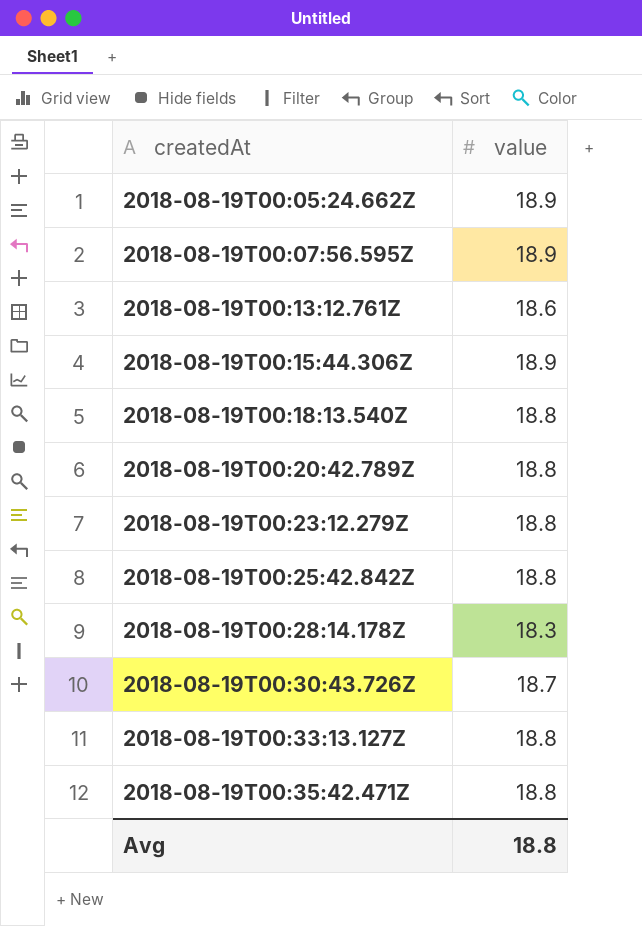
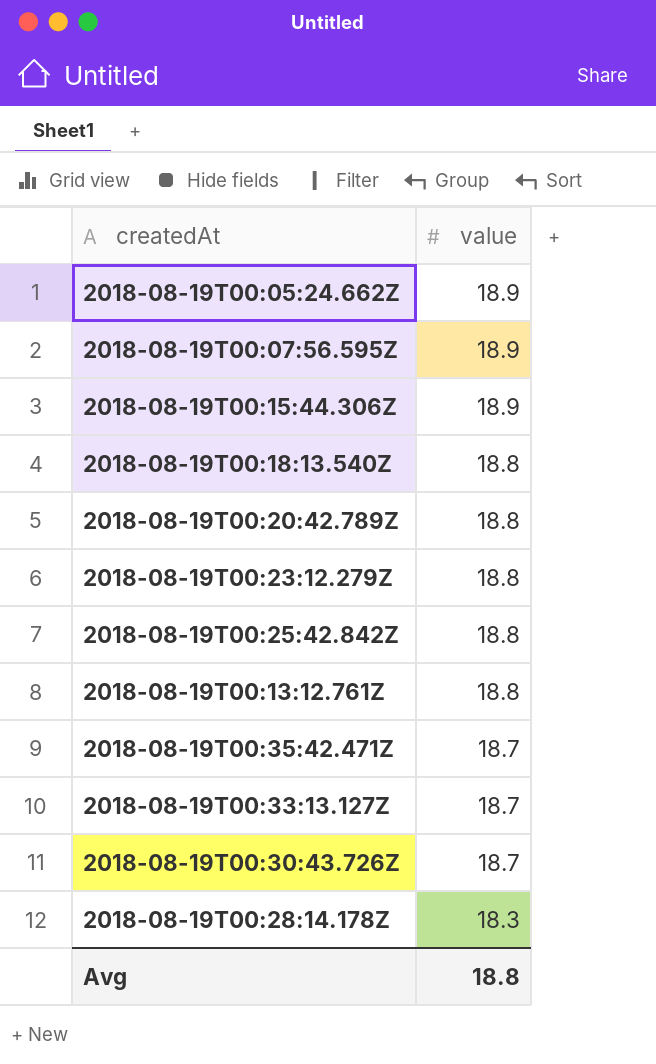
row order: createdAt ascending -> value descending
2018-08-19T00:13:12.761Z | value: 18.6 -> 18.8
2018-08-19T00:35:42.471Z | value: 18.8 -> 18.7
2018-08-19T00:33:13.127Z | value: 18.8 -> 18.7

